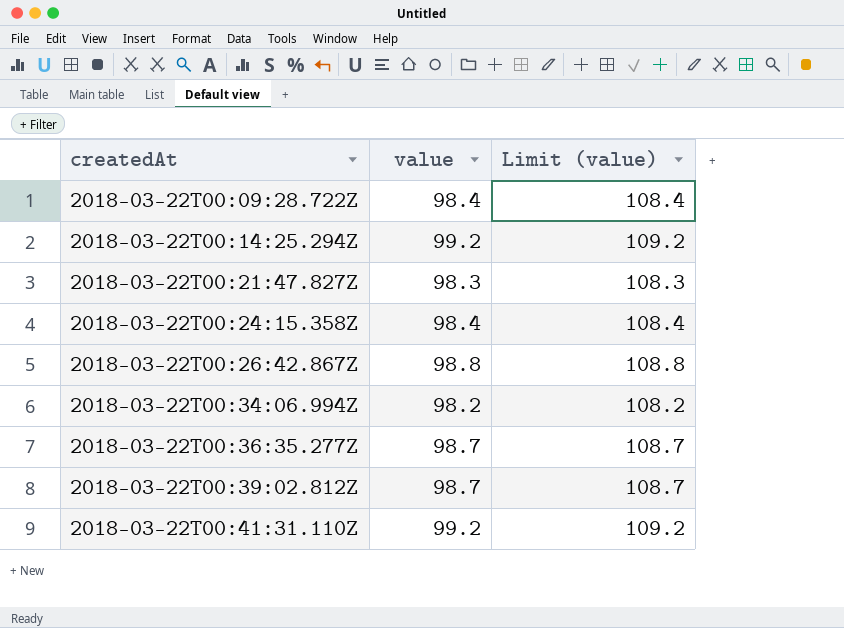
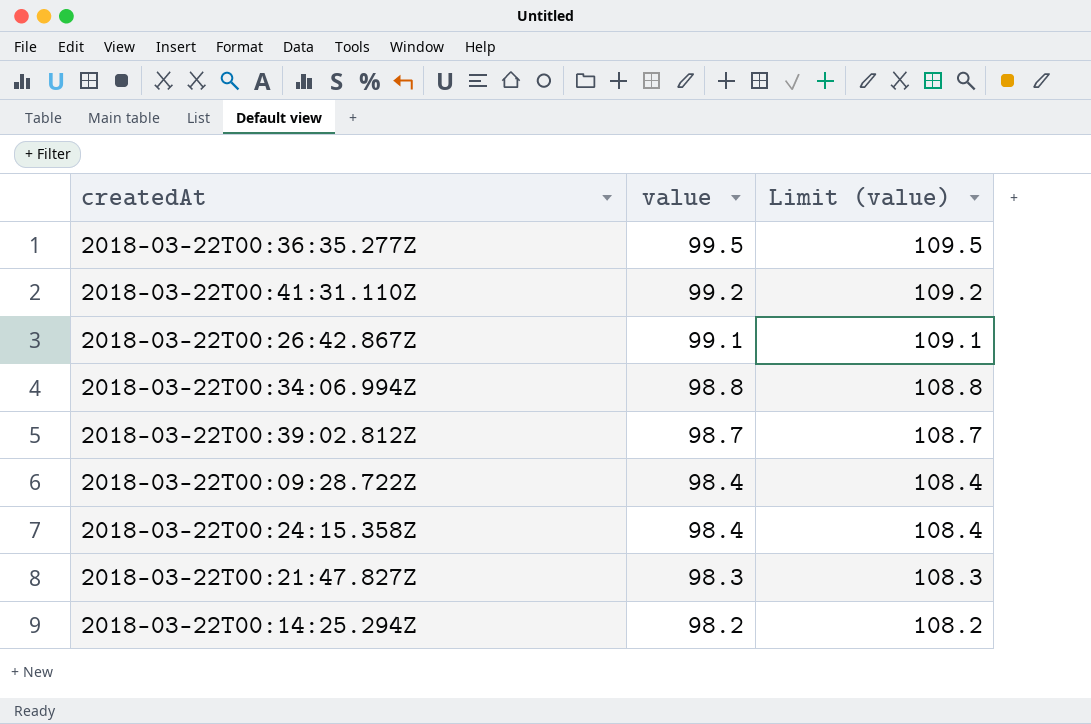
row order: createdAt ascending -> value descending
2018-03-22T00:36:35.277Z | value: 98.7 -> 99.5
2018-03-22T00:36:35.277Z | Limit (value): 108.7 -> 109.5
2018-03-22T00:26:42.867Z | value: 98.8 -> 99.1
2018-03-22T00:26:42.867Z | Limit (value): 108.8 -> 109.1
2018-03-22T00:34:06.994Z | value: 98.2 -> 98.8
2018-03-22T00:34:06.994Z | Limit (value): 108.2 -> 108.8
2018-03-22T00:14:25.294Z | value: 99.2 -> 98.2
2018-03-22T00:14:25.294Z | Limit (value): 109.2 -> 108.2

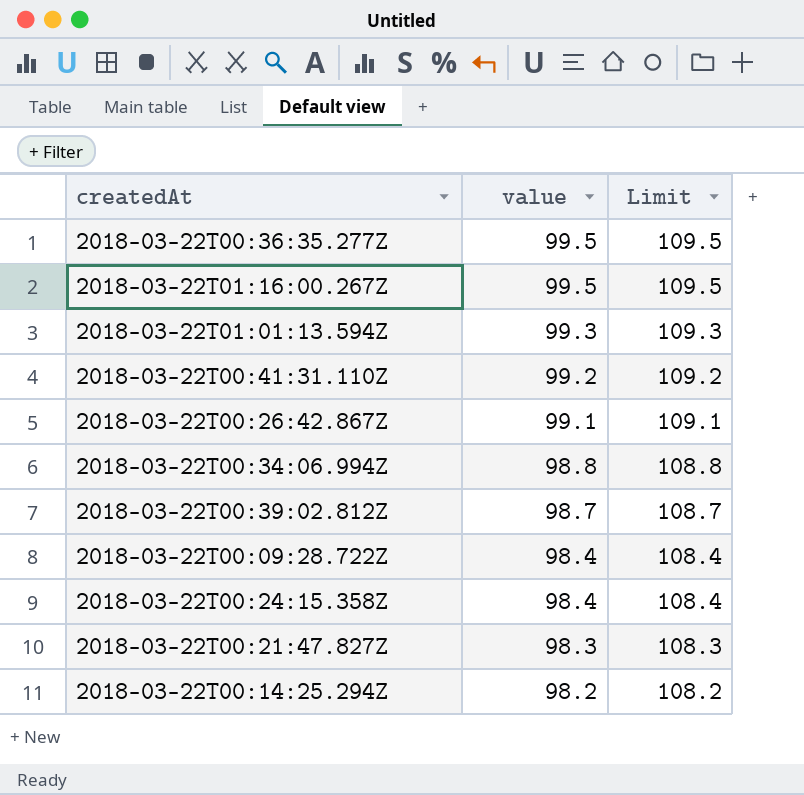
column name: Limit (value) -> Limit
row 2018-03-22T01:16:00.267Z: none -> 99.5 | 109.5
row 2018-03-22T01:01:13.594Z: none -> 99.3 | 109.3

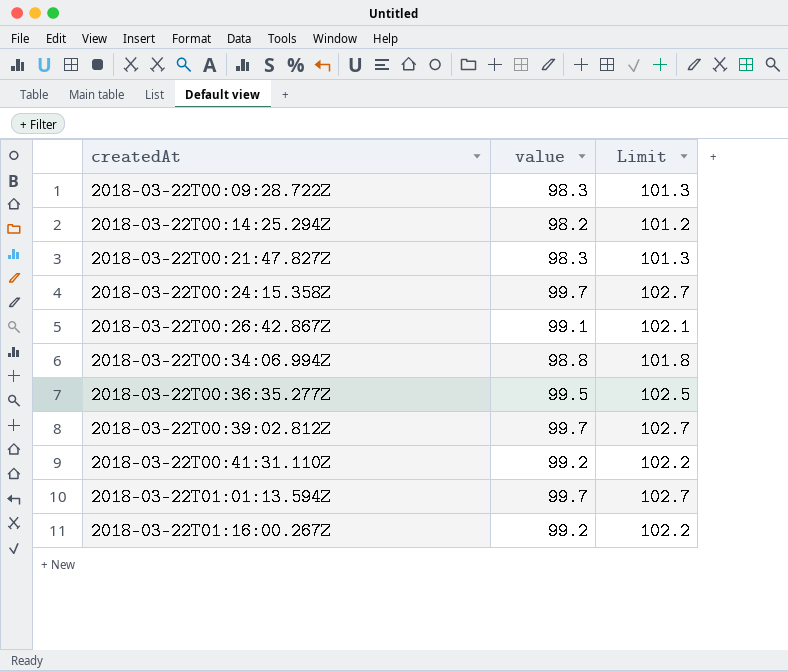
row order: value descending -> createdAt ascending
column Limit | formula: [value] + 10 -> [value] + 3
2018-03-22T00:09:28.722Z | value: 98.4 -> 98.3
2018-03-22T00:24:15.358Z | value: 98.4 -> 99.7
2018-03-22T00:39:02.812Z | value: 98.7 -> 99.7
2018-03-22T01:01:13.594Z | value: 99.3 -> 99.7
2018-03-22T01:16:00.267Z | value: 99.5 -> 99.2

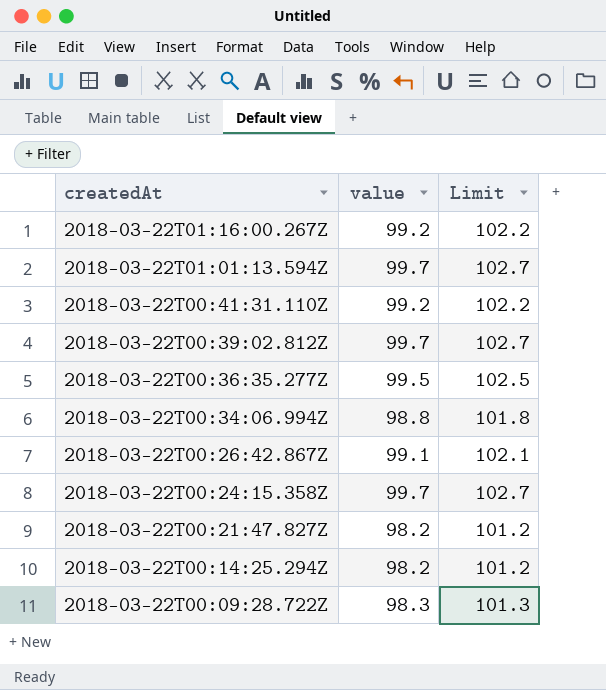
row order: createdAt ascending -> createdAt descending
2018-03-22T00:21:47.827Z | value: 98.3 -> 98.2
2018-03-22T00:21:47.827Z | Limit: 101.3 -> 101.2

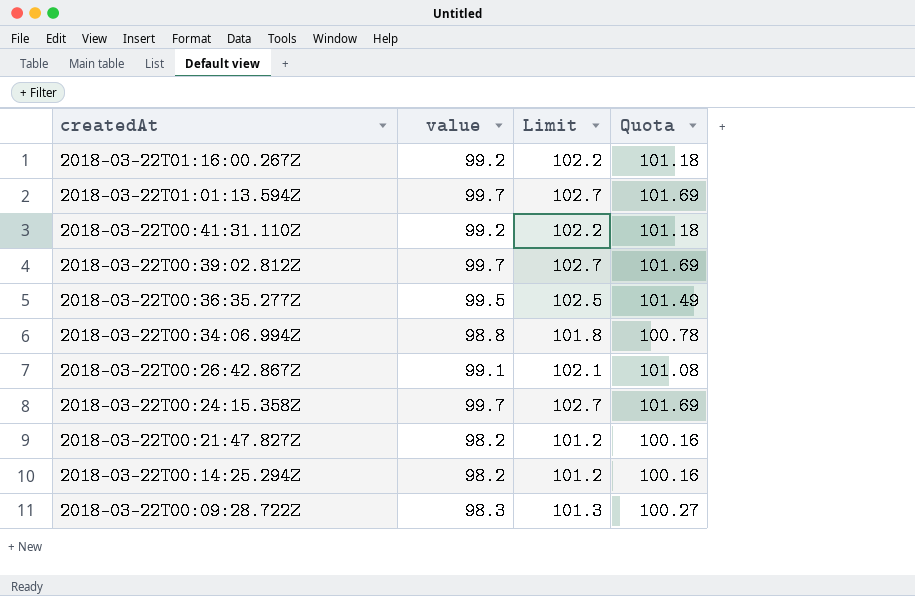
column Quota | formula: none -> [value] * 1.02

